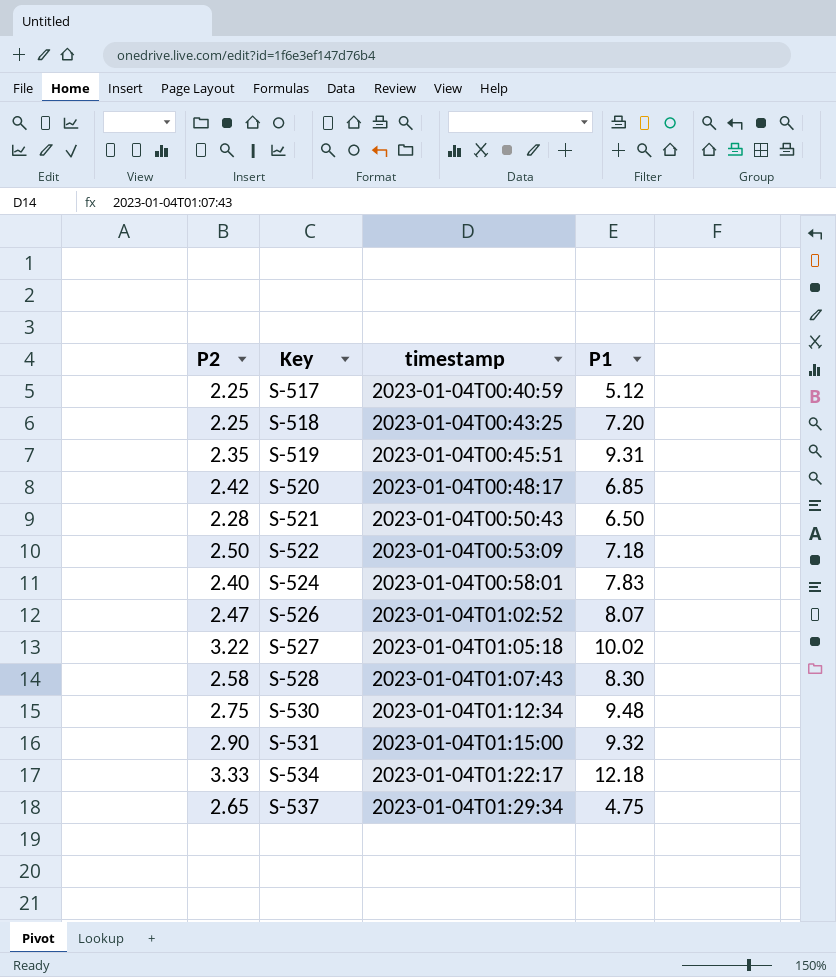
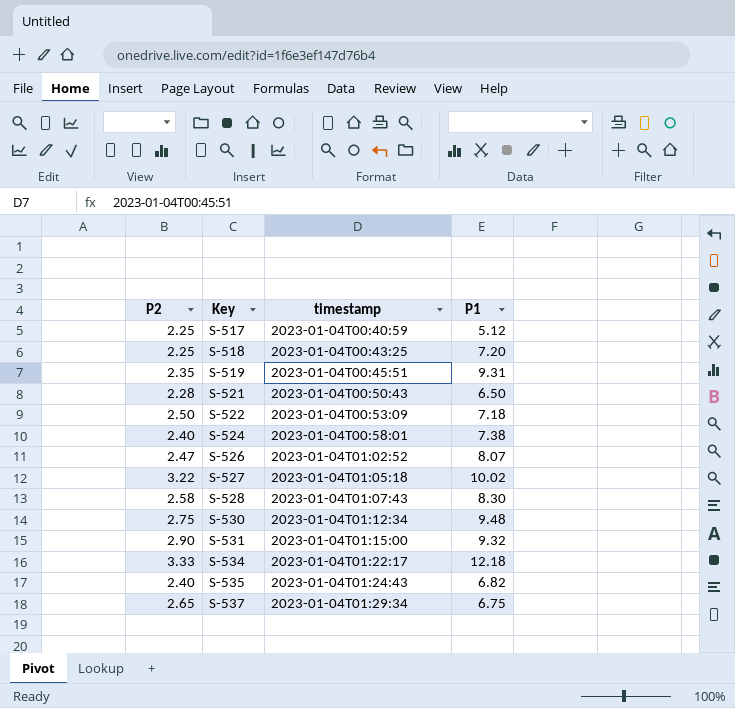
row S-520: 2.42 | 2023-01-04T00:48:17 | 6.85 -> none
S-524 | P1: 7.83 -> 7.38
row S-535: none -> 2.40 | 2023-01-04T01:24:43 | 6.82
S-537 | P1: 4.75 -> 6.75

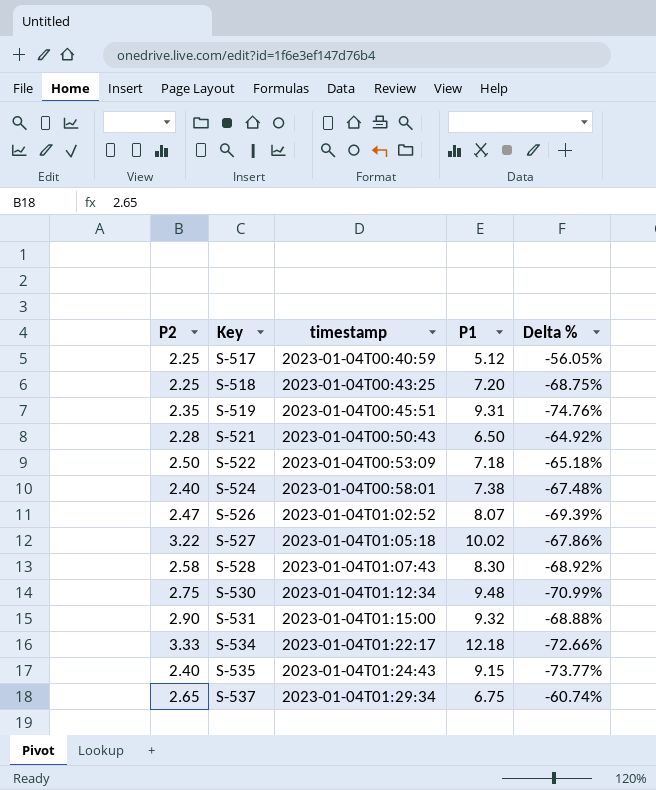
column Delta % | formula: none -> ([P2] - [P1]) / [P1]
S-535 | P1: 6.82 -> 9.15

